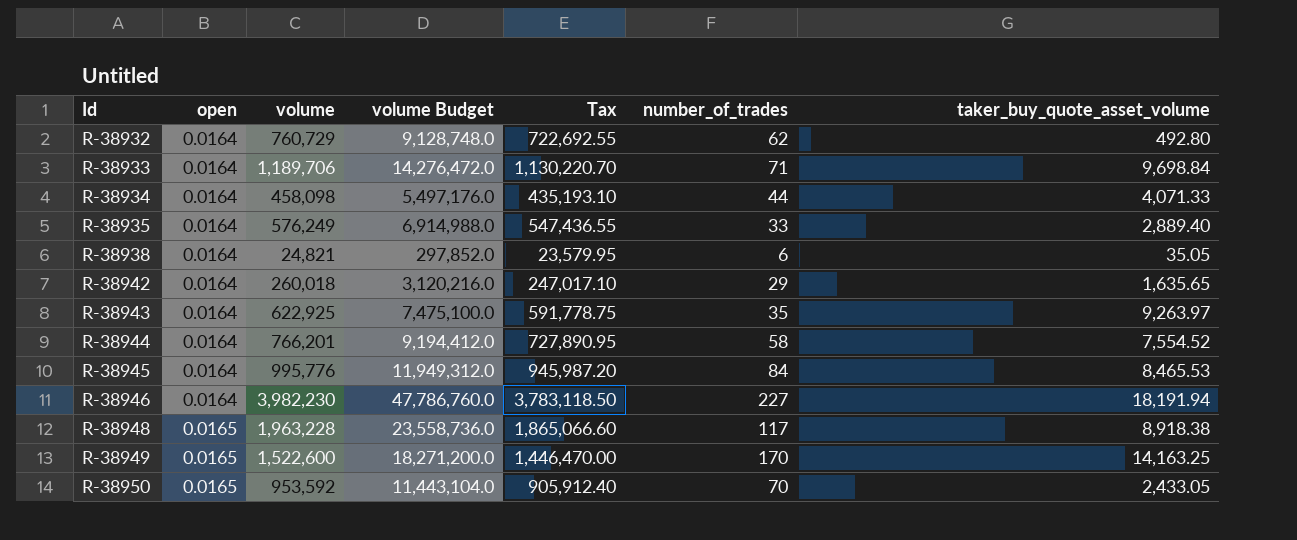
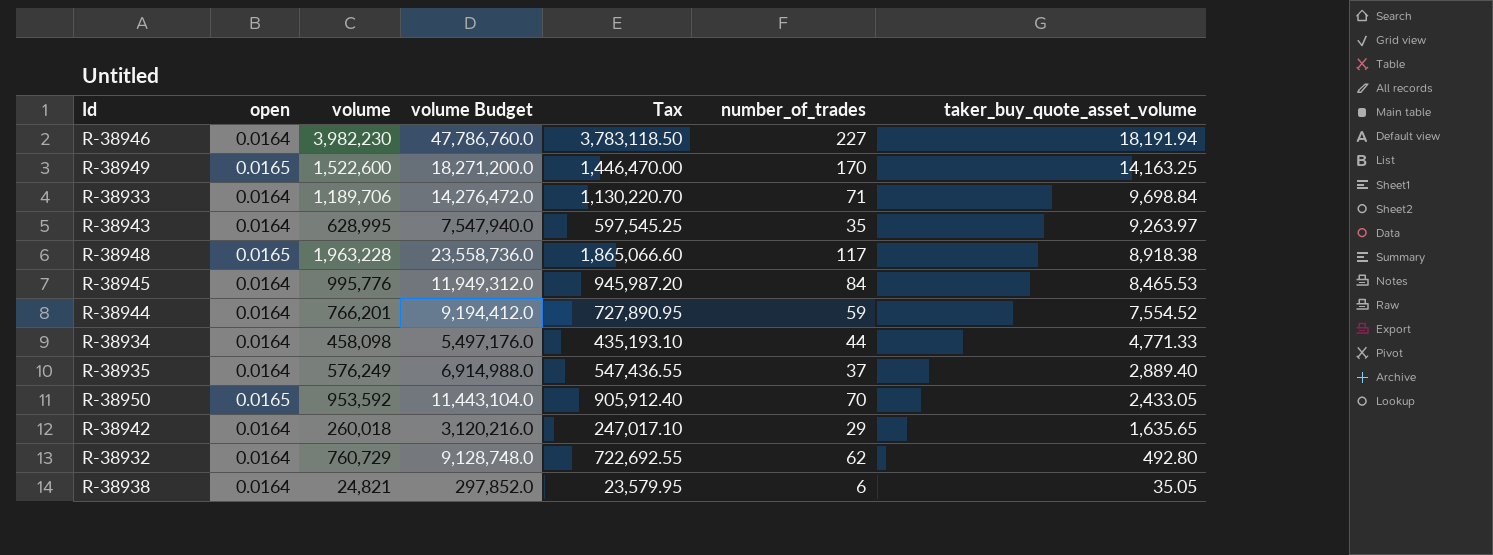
row order: Id ascending -> taker_buy_quote_asset_volume descending
R-38943 | volume: 622,925 -> 628,995
R-38943 | volume Budget: 7,475,100.0 -> 7,547,940.0
R-38943 | Tax: 591,778.75 -> 597,545.25
R-38944 | number_of_trades: 58 -> 59
R-38934 | taker_buy_quote_asset_volume: 4,071.33 -> 4,771.33
R-38935 | number_of_trades: 33 -> 37

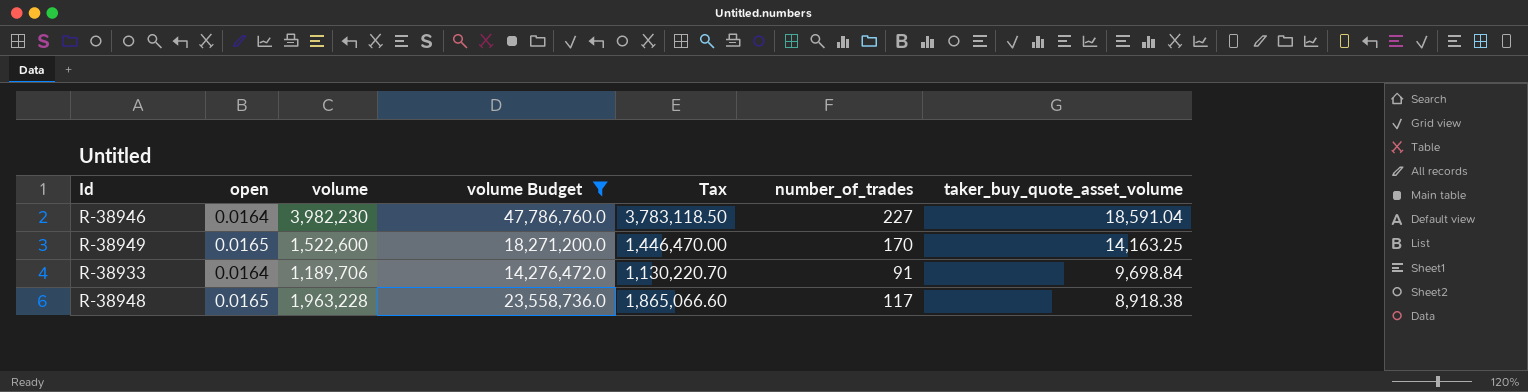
filter: none -> volume Budget >= 14,276,472.0
R-38946 | taker_buy_quote_asset_volume: 18,191.94 -> 18,591.04
R-38933 | number_of_trades: 71 -> 91

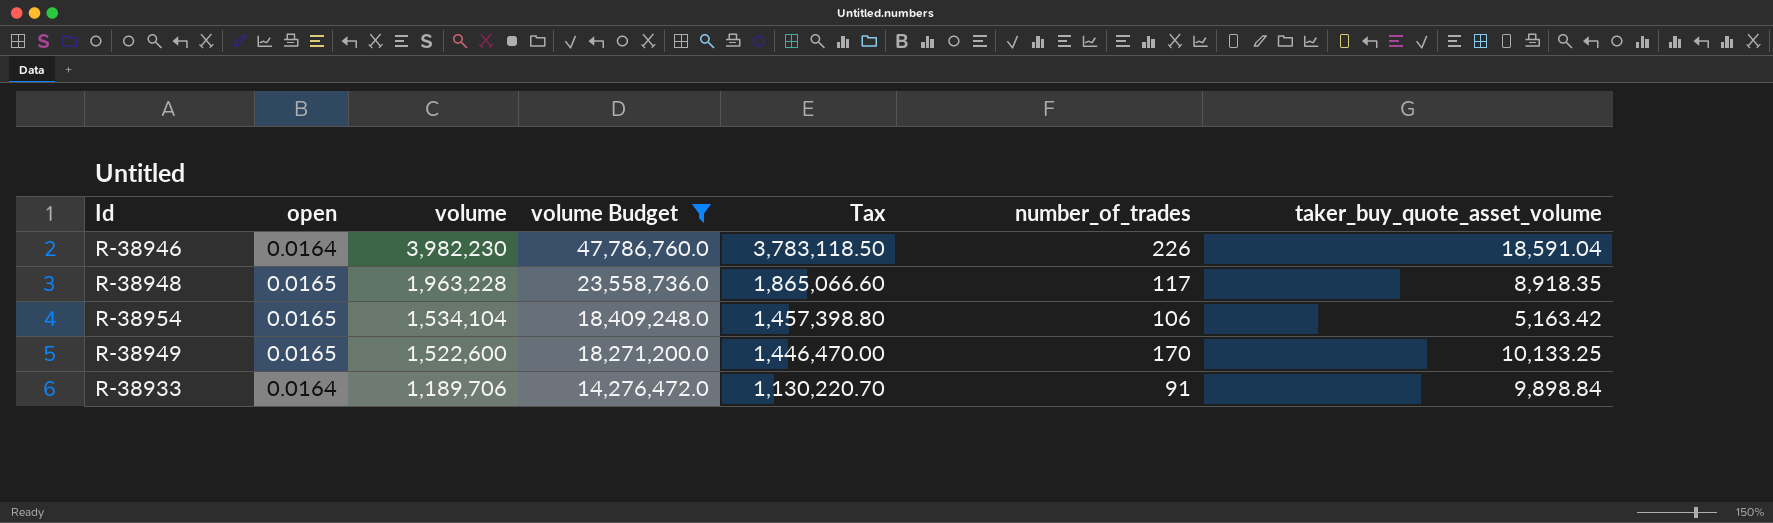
row order: taker_buy_quote_asset_volume descending -> volume descending
R-38946 | number_of_trades: 227 -> 226
R-38948 | taker_buy_quote_asset_volume: 8,918.38 -> 8,918.35
row R-38954: none -> 0.0165 | 1,534,104 | 18,409,248.0 | 1,457,398.80 | 106 | 5,163.42
R-38949 | taker_buy_quote_asset_volume: 14,163.25 -> 10,133.25
R-38933 | taker_buy_quote_asset_volume: 9,698.84 -> 9,898.84

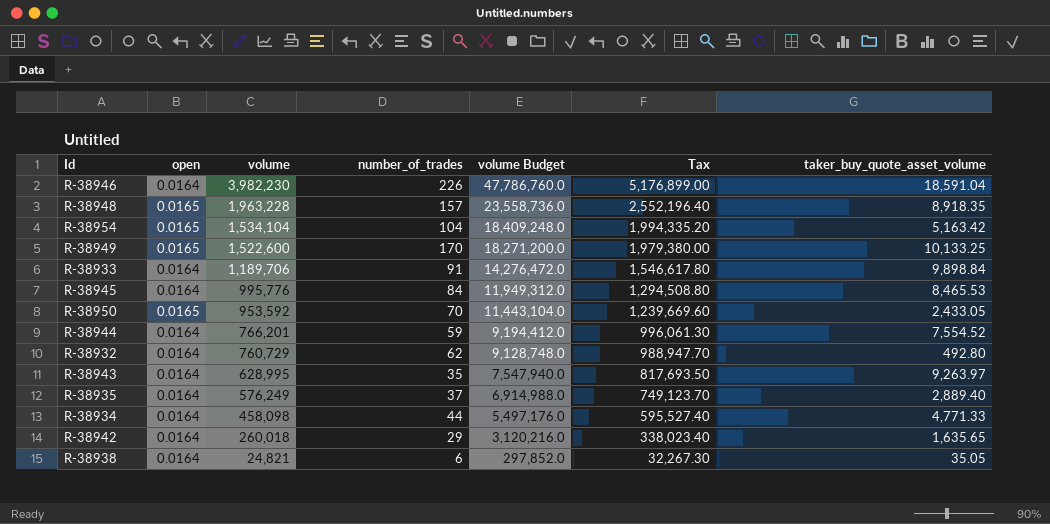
filter: volume Budget >= 14,276,472.0 -> none
column number_of_trades | position: 6 -> 4
column Tax | formula: [volume] * 0.95 -> [volume] * 1.3
R-38948 | number_of_trades: 117 -> 157
R-38954 | number_of_trades: 106 -> 104

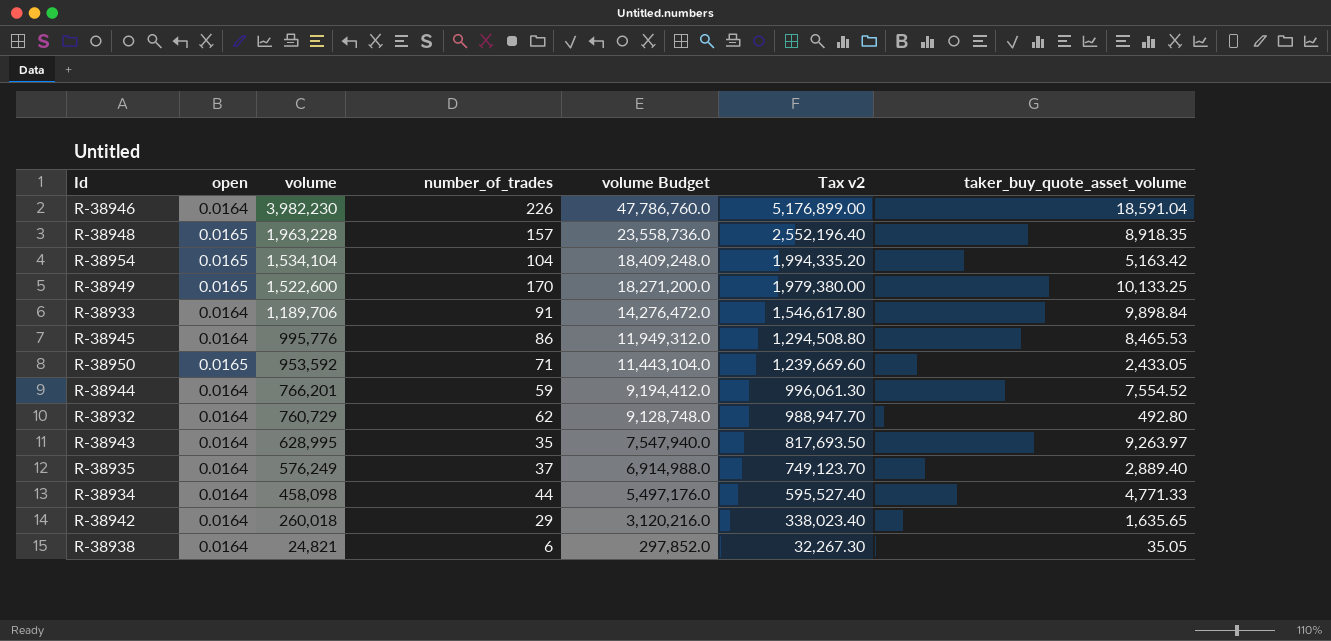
column name: Tax -> Tax v2
R-38945 | number_of_trades: 84 -> 86
R-38950 | number_of_trades: 70 -> 71

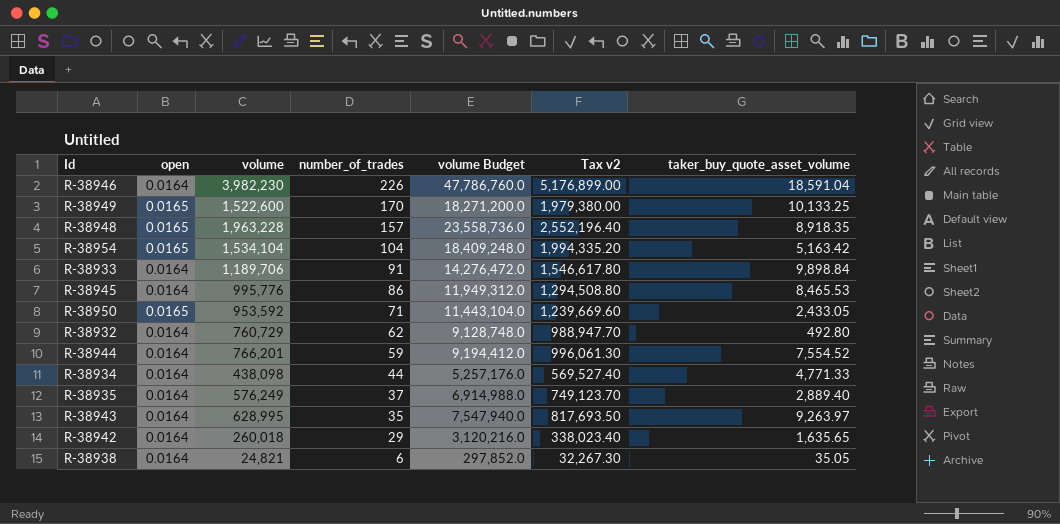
row order: volume descending -> number_of_trades descending
R-38934 | volume: 458,098 -> 438,098
R-38934 | volume Budget: 5,497,176.0 -> 5,257,176.0
R-38934 | Tax v2: 595,527.40 -> 569,527.40

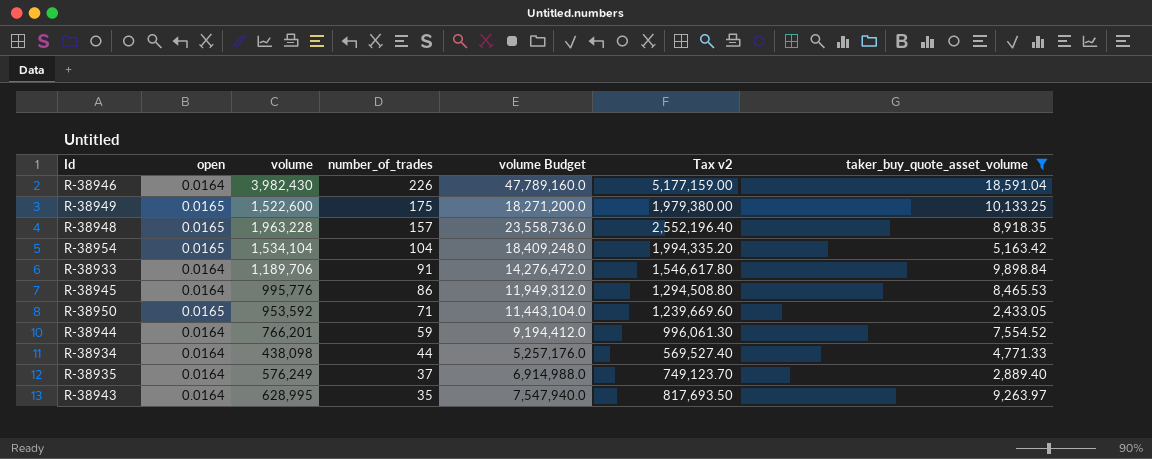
filter: none -> taker_buy_quote_asset_volume >= 2,433.05
R-38946 | volume: 3,982,230 -> 3,982,430
R-38946 | volume Budget: 47,786,760.0 -> 47,789,160.0
R-38946 | Tax v2: 5,176,899.00 -> 5,177,159.00
R-38949 | number_of_trades: 170 -> 175

